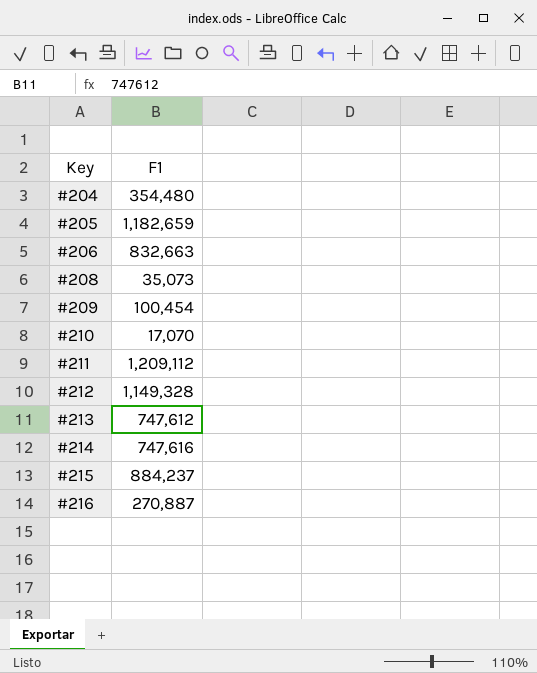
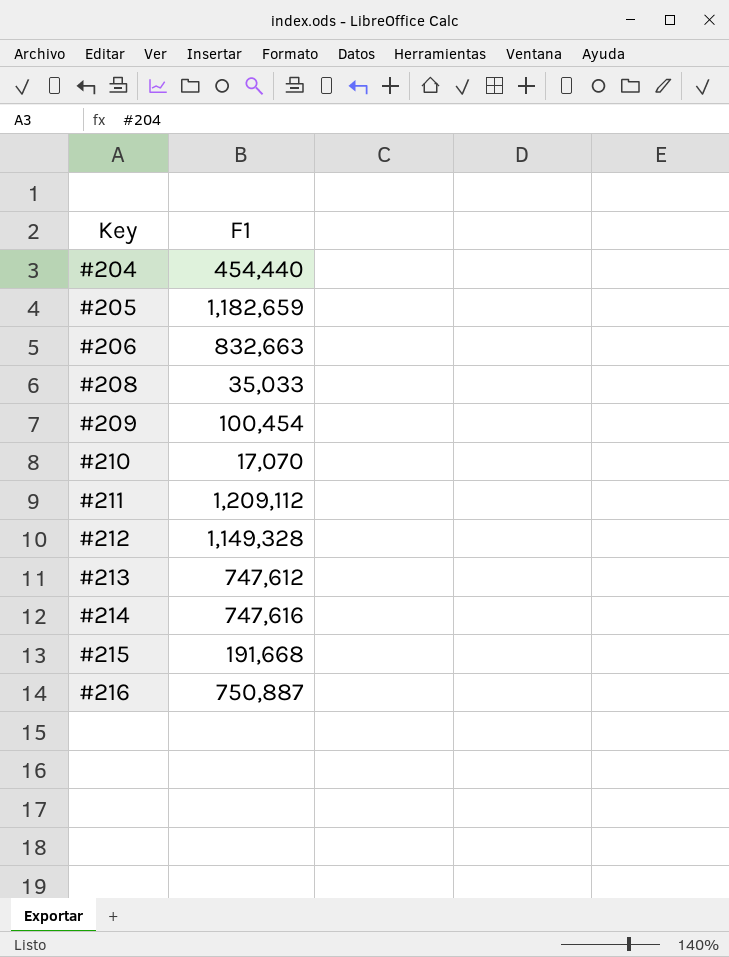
#204 | F1: 354,480 -> 454,440
#208 | F1: 35,073 -> 35,033
#215 | F1: 884,237 -> 191,668
#216 | F1: 270,887 -> 750,887

